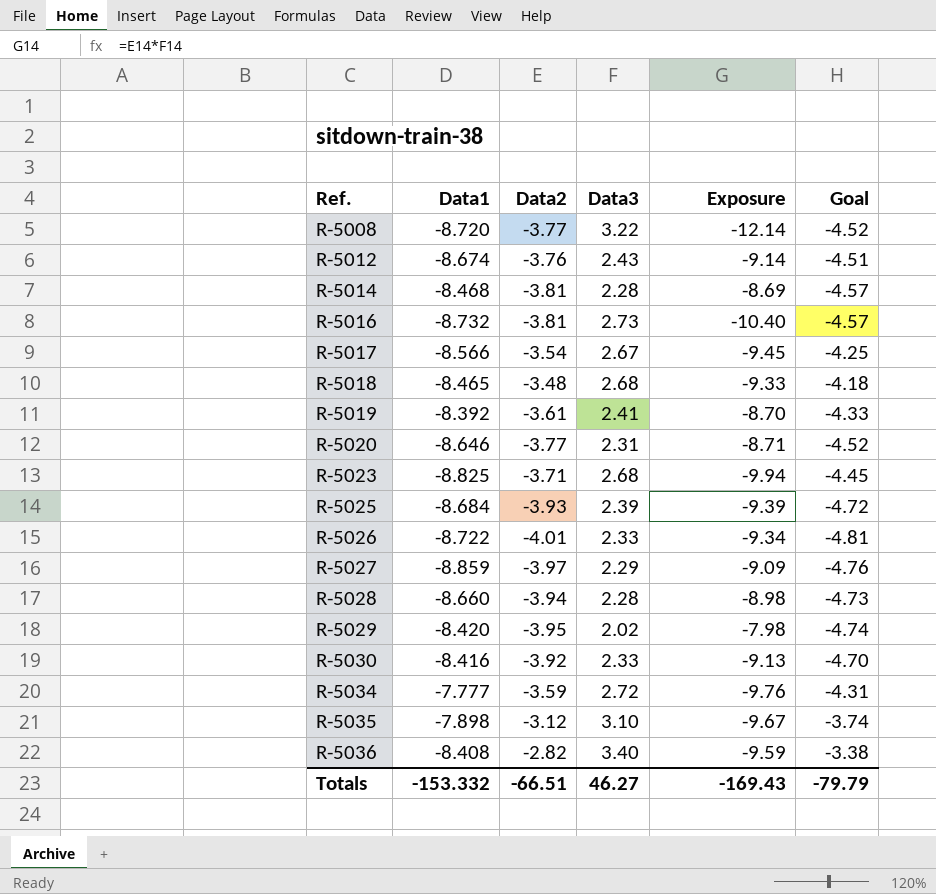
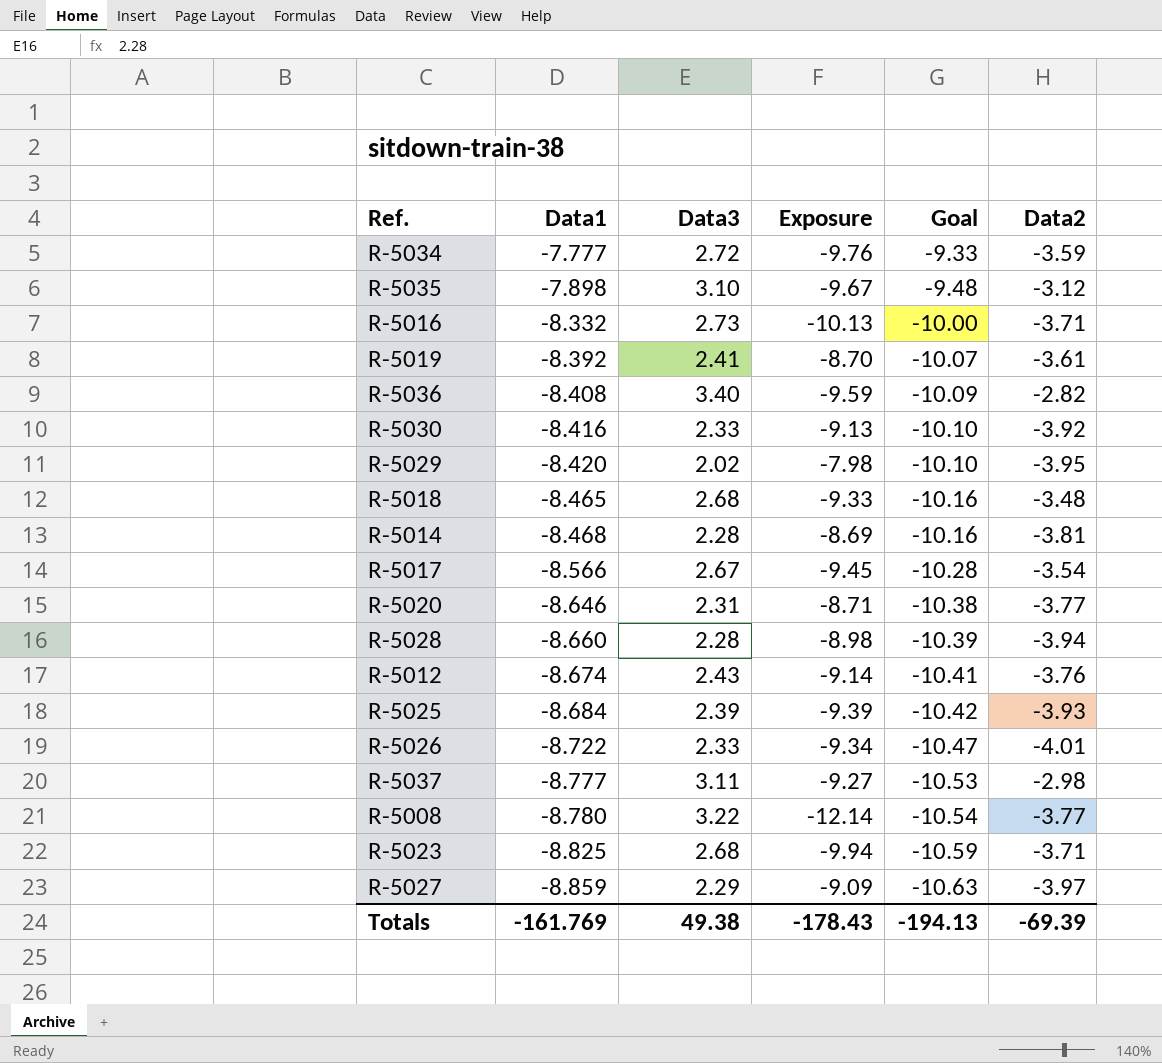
row order: Ref. ascending -> Data1 descending
column Goal | formula: [Data2] * 1.2 -> [Data1] * 1.2
column Data2 | position: 3 -> 6
R-5016 | Data1: -8.732 -> -8.332
R-5016 | Exposure: -10.40 -> -10.13
R-5016 | Data2: -3.81 -> -3.71
row R-5037: none -> -8.777 | 3.11 | -9.27 | -10.53 | -2.98
R-5008 | Data1: -8.720 -> -8.780
Totals | Data1: -153.332 -> -161.769
Totals | Data3: 46.27 -> 49.38
Totals | Exposure: -169.43 -> -178.43
Totals | Goal: -79.79 -> -194.13
Totals | Data2: -66.51 -> -69.39

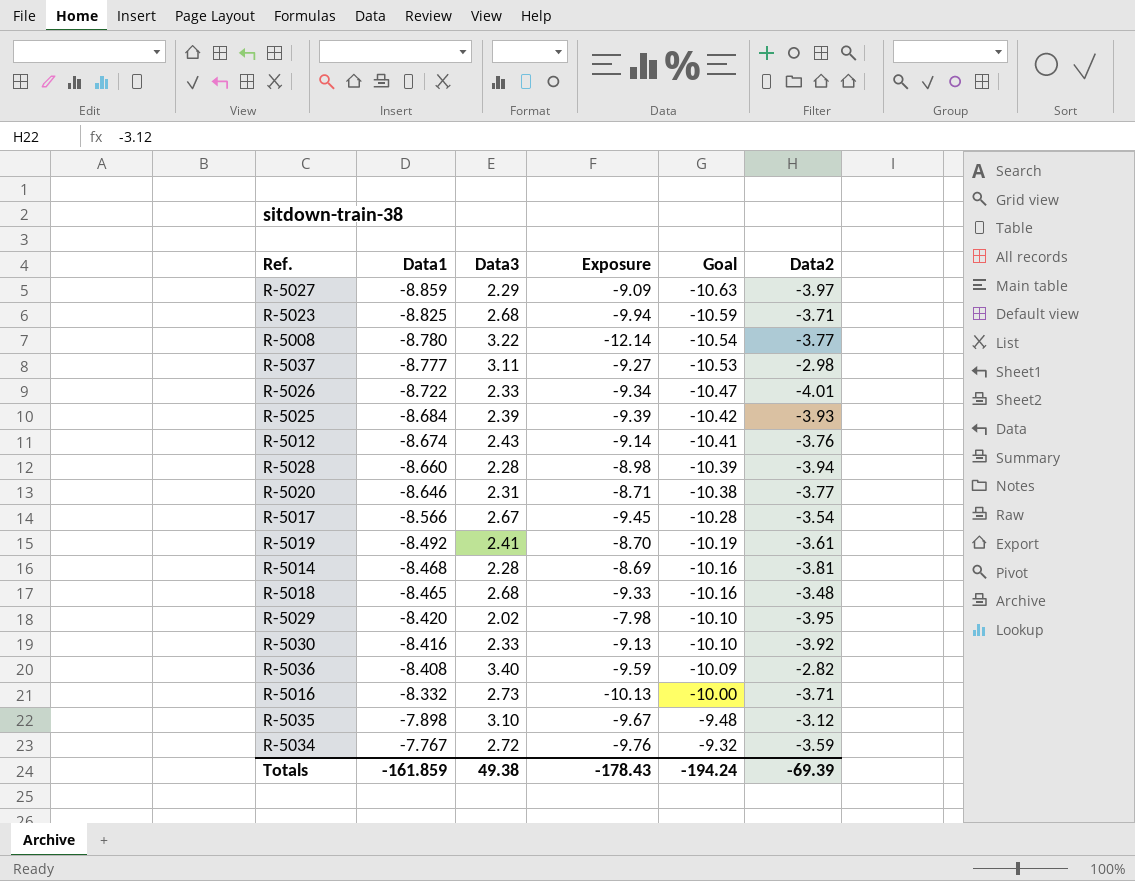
row order: Data1 descending -> Data1 ascending
R-5019 | Data1: -8.392 -> -8.492
R-5019 | Goal: -10.07 -> -10.19
R-5034 | Data1: -7.777 -> -7.767
R-5034 | Goal: -9.33 -> -9.32
Totals | Data1: -161.769 -> -161.859
Totals | Goal: -194.13 -> -194.24

